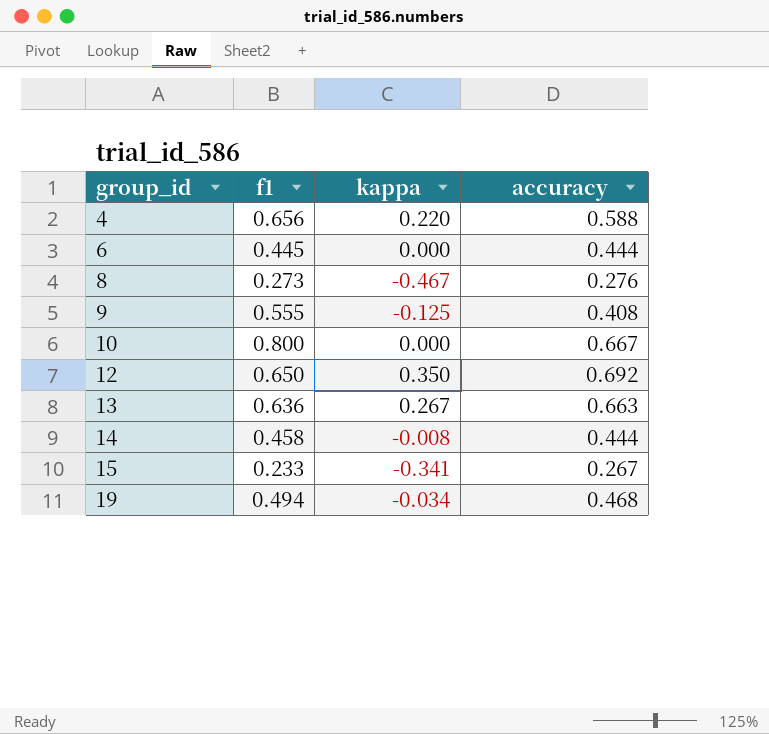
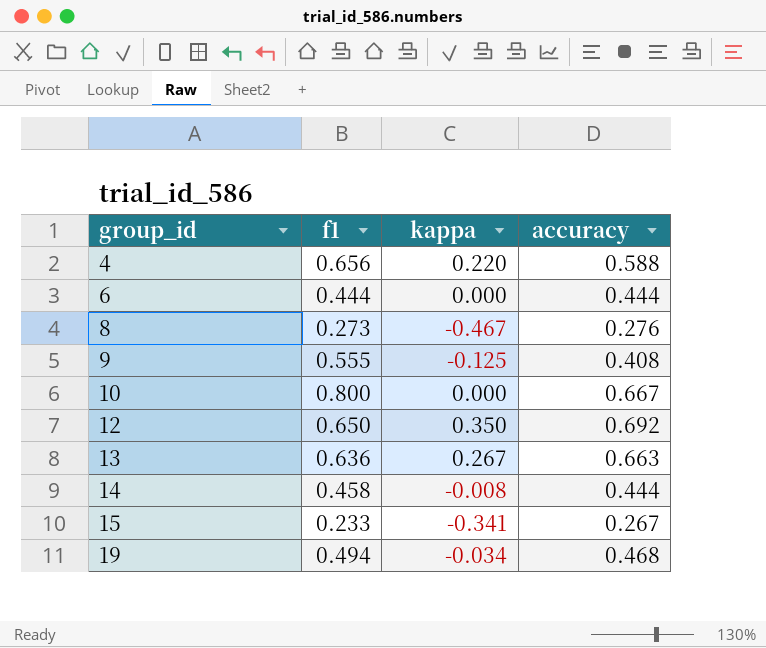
6 | f1: 0.445 -> 0.444

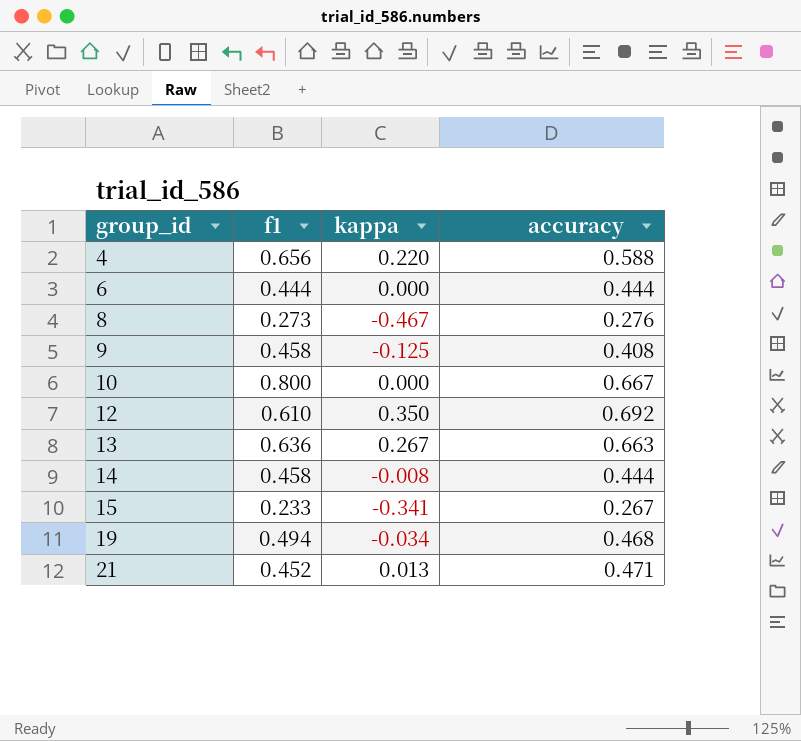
9 | f1: 0.555 -> 0.458
12 | f1: 0.650 -> 0.610
row 21: none -> 0.452 | 0.013 | 0.471

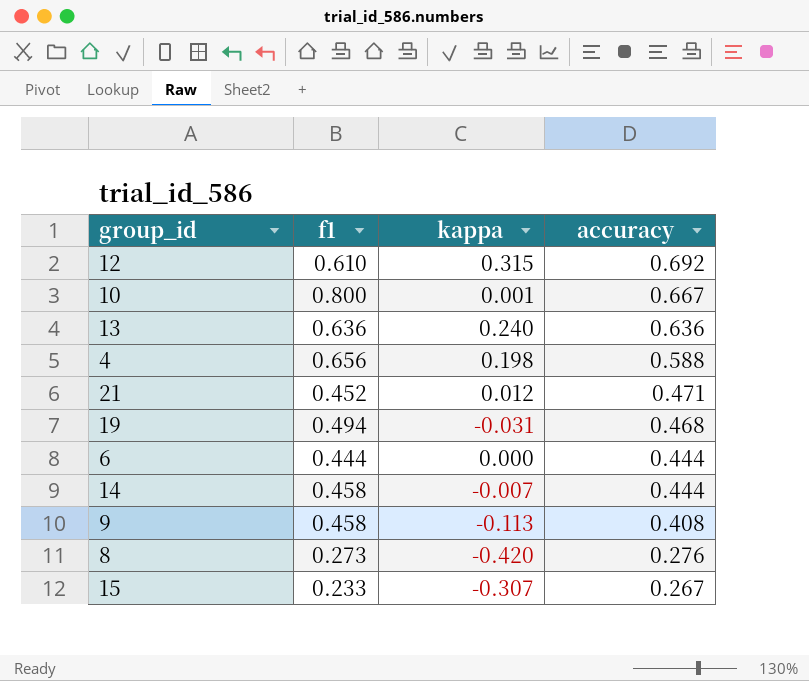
row order: group_id ascending -> accuracy descending
12 | kappa: 0.350 -> 0.315
10 | kappa: 0.000 -> 0.001
13 | kappa: 0.267 -> 0.240
13 | accuracy: 0.663 -> 0.636
4 | kappa: 0.220 -> 0.198
21 | kappa: 0.013 -> 0.012
19 | kappa: -0.034 -> -0.031
14 | kappa: -0.008 -> -0.007
9 | kappa: -0.125 -> -0.113
8 | kappa: -0.467 -> -0.420
15 | kappa: -0.341 -> -0.307

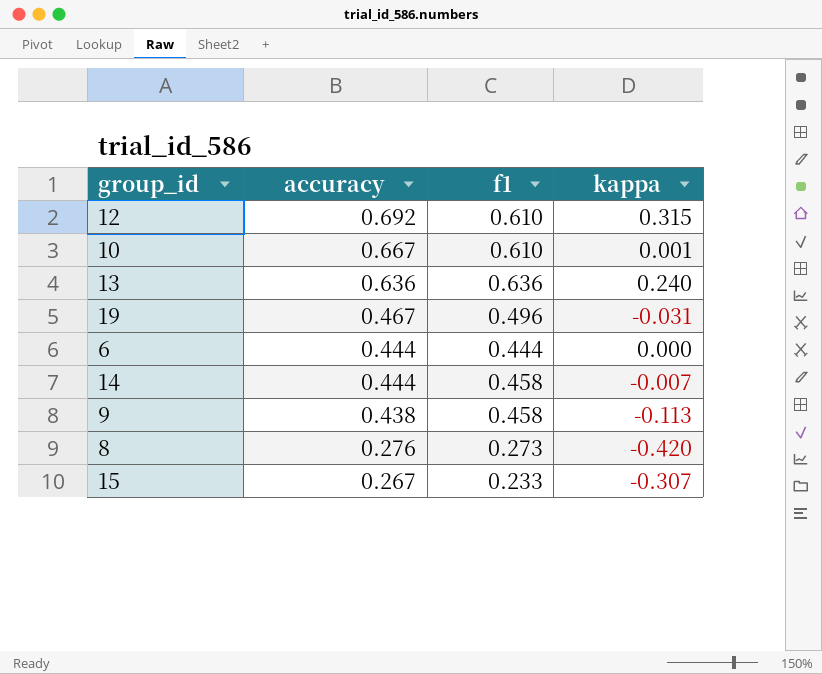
column accuracy | position: 4 -> 2
row 4: 0.656 | 0.198 | 0.588 -> none
row 21: 0.452 | 0.012 | 0.471 -> none
10 | f1: 0.800 -> 0.610
19 | accuracy: 0.468 -> 0.467
19 | f1: 0.494 -> 0.496
9 | accuracy: 0.408 -> 0.438

